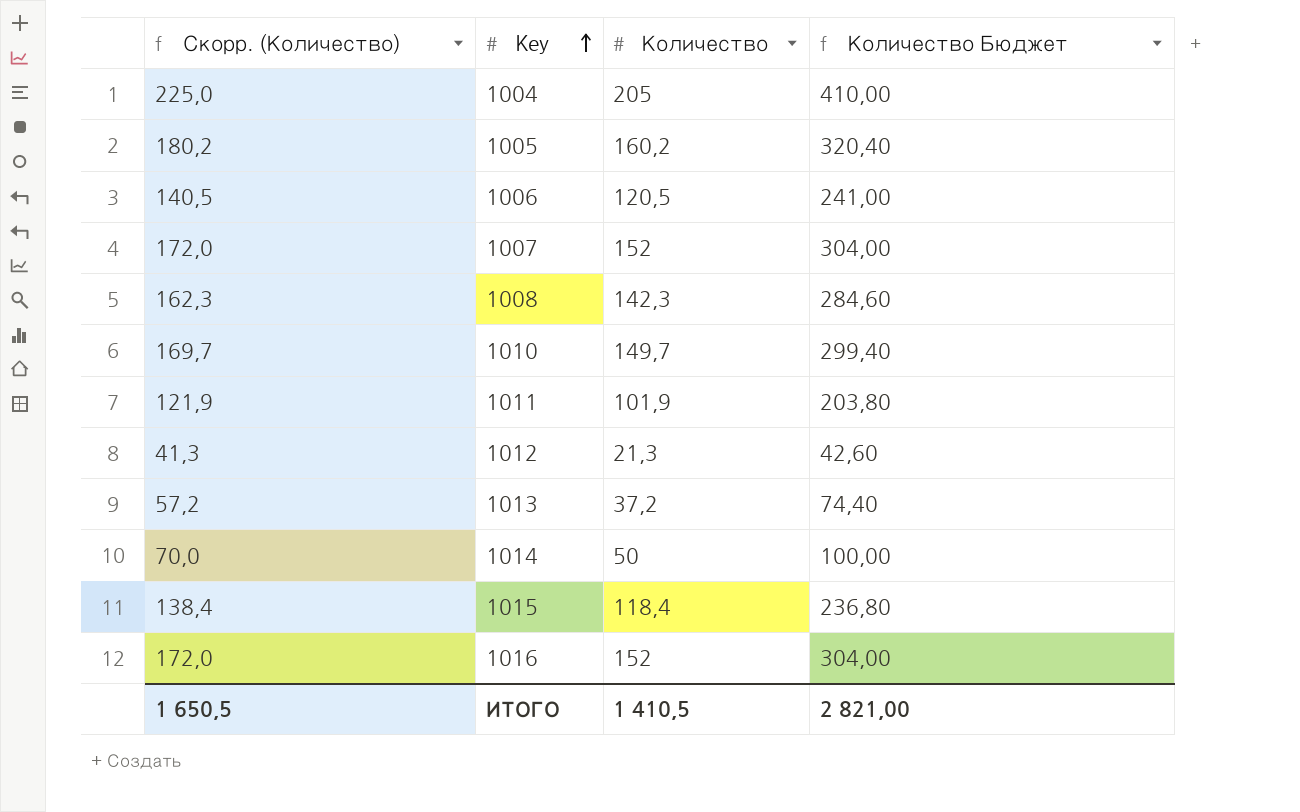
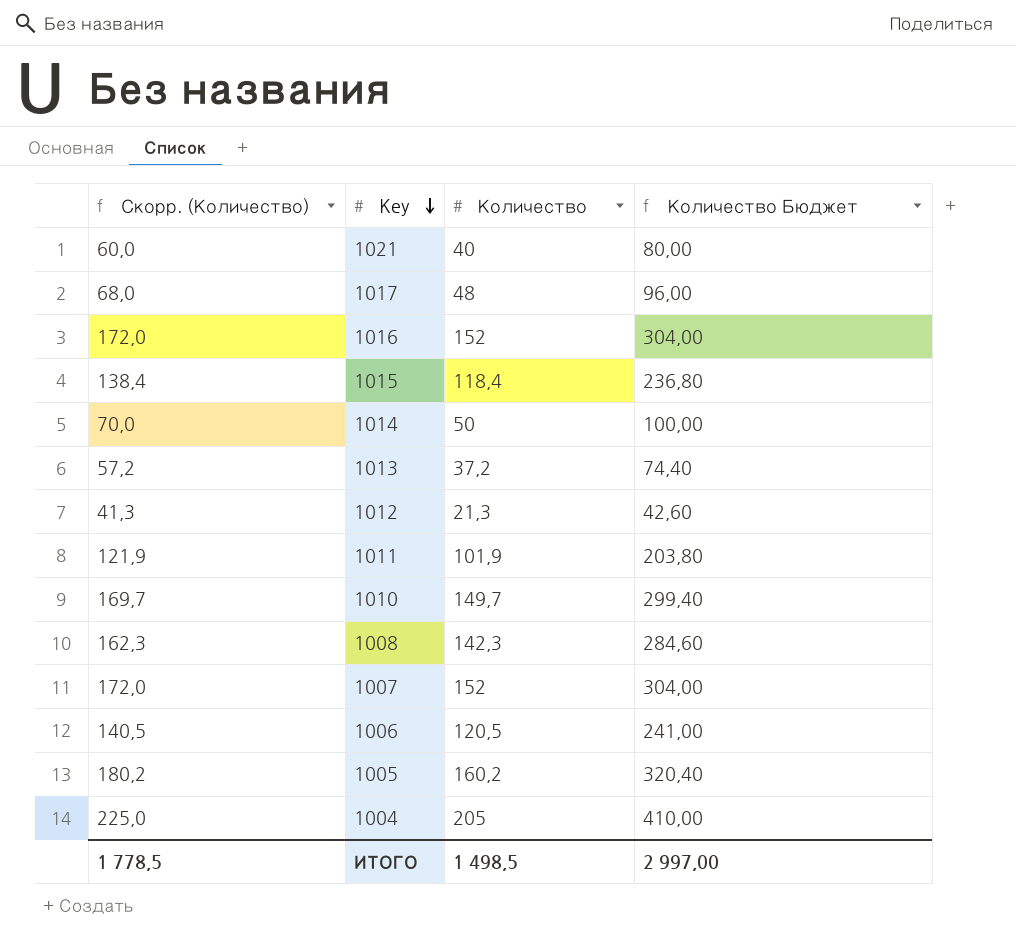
row order: Key ascending -> Key descending
row 1021: none -> 60,0 | 40 | 80,00
row 1017: none -> 68,0 | 48 | 96,00
ИТОГО | Скорр. (Количество): 1 650,5 -> 1 778,5
ИТОГО | Количество: 1 410,5 -> 1 498,5
ИТОГО | Количество Бюджет: 2 821,00 -> 2 997,00

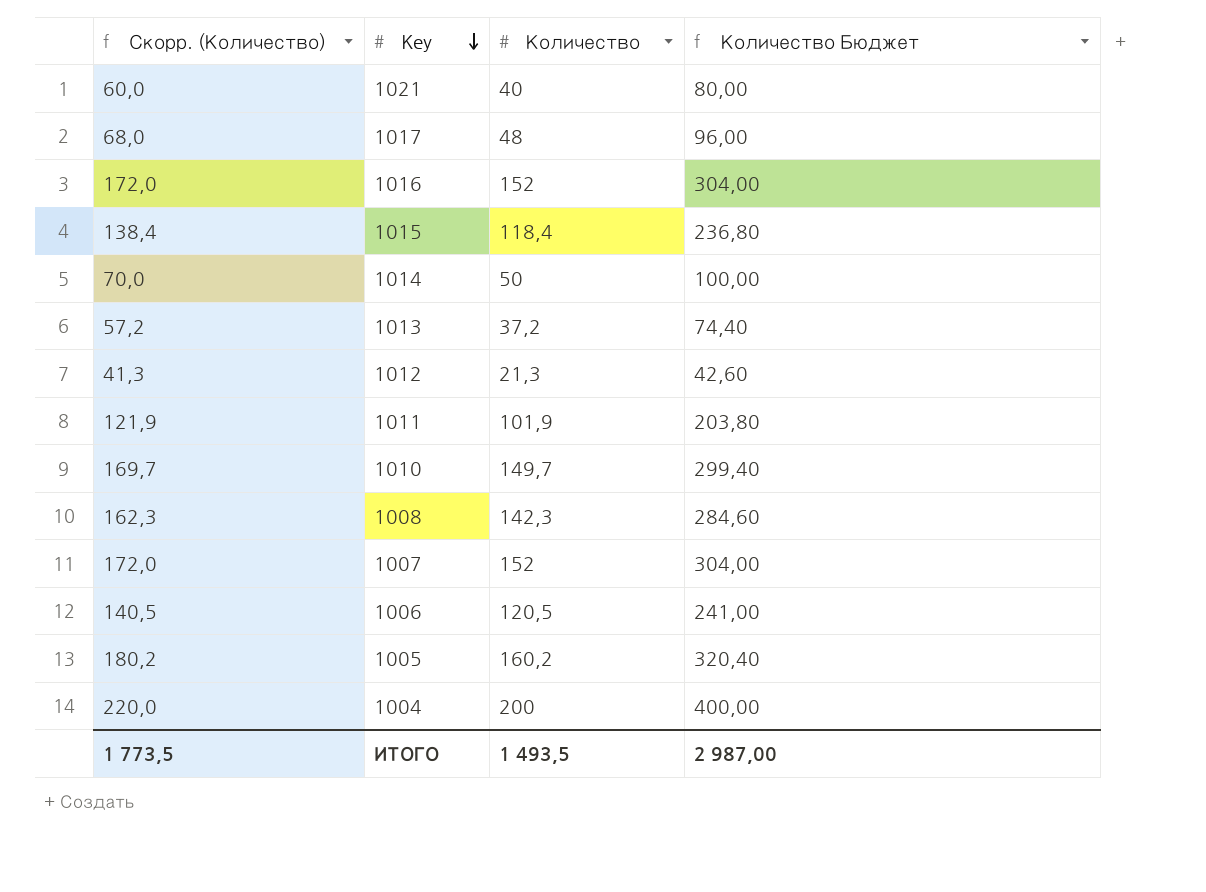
1004 | Скорр. (Количество): 225,0 -> 220,0
1004 | Количество: 205 -> 200
1004 | Количество Бюджет: 410,00 -> 400,00
ИТОГО | Скорр. (Количество): 1 778,5 -> 1 773,5
ИТОГО | Количество: 1 498,5 -> 1 493,5
ИТОГО | Количество Бюджет: 2 997,00 -> 2 987,00

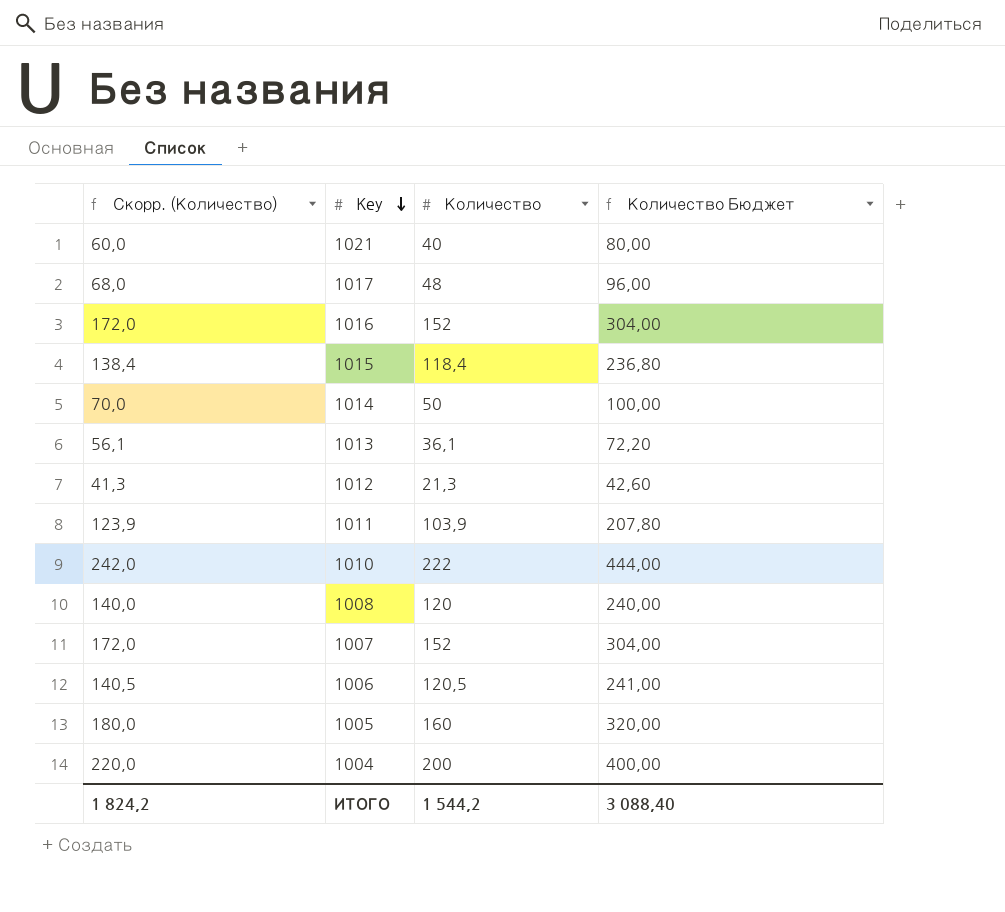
1013 | Скорр. (Количество): 57,2 -> 56,1
1013 | Количество: 37,2 -> 36,1
1013 | Количество Бюджет: 74,40 -> 72,20
1011 | Скорр. (Количество): 121,9 -> 123,9
1011 | Количество: 101,9 -> 103,9
1011 | Количество Бюджет: 203,80 -> 207,80
1010 | Скорр. (Количество): 169,7 -> 242,0
1010 | Количество: 149,7 -> 222
1010 | Количество Бюджет: 299,40 -> 444,00
1008 | Скорр. (Количество): 162,3 -> 140,0
1008 | Количество: 142,3 -> 120
1008 | Количество Бюджет: 284,60 -> 240,00
1005 | Скорр. (Количество): 180,2 -> 180,0
1005 | Количество: 160,2 -> 160
1005 | Количество Бюджет: 320,40 -> 320,00
ИТОГО | Скорр. (Количество): 1 773,5 -> 1 824,2
ИТОГО | Количество: 1 493,5 -> 1 544,2
ИТОГО | Количество Бюджет: 2 987,00 -> 3 088,40

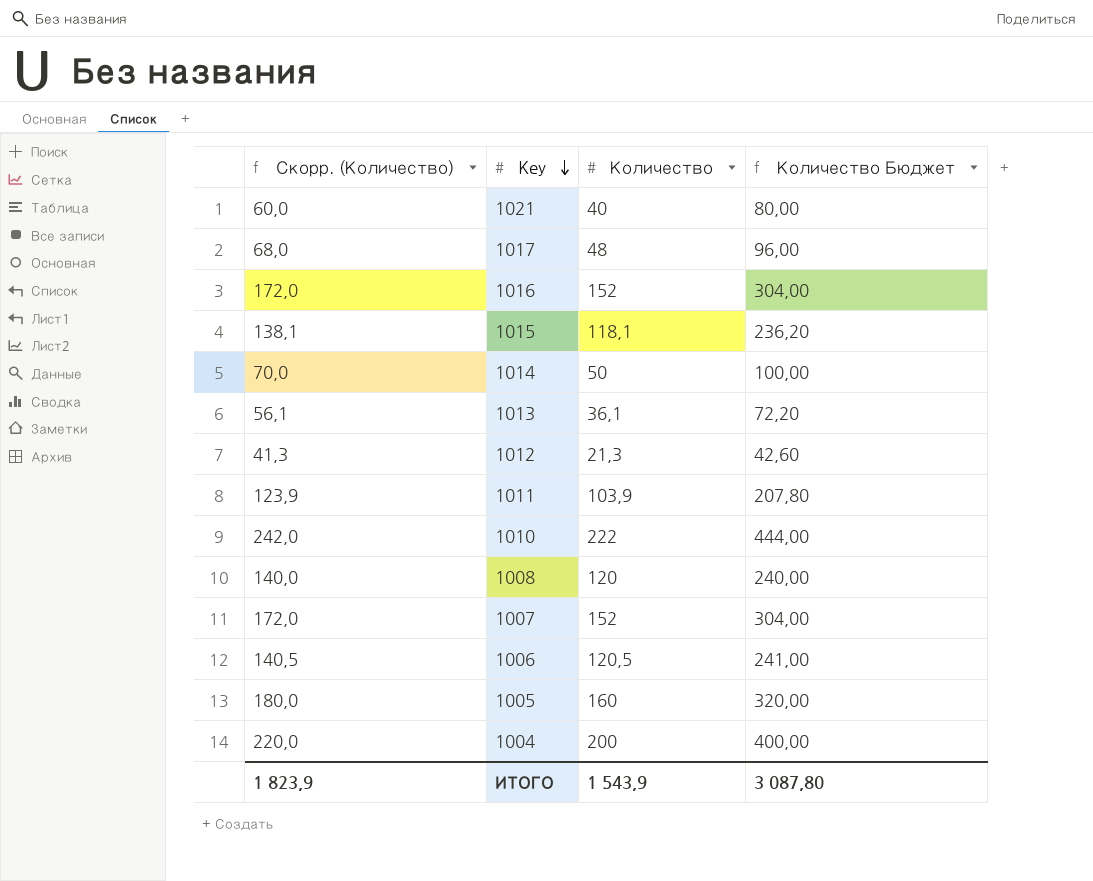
1015 | Скорр. (Количество): 138,4 -> 138,1
1015 | Количество: 118,4 -> 118,1
1015 | Количество Бюджет: 236,80 -> 236,20
ИТОГО | Скорр. (Количество): 1 824,2 -> 1 823,9
ИТОГО | Количество: 1 544,2 -> 1 543,9
ИТОГО | Количество Бюджет: 3 088,40 -> 3 087,80

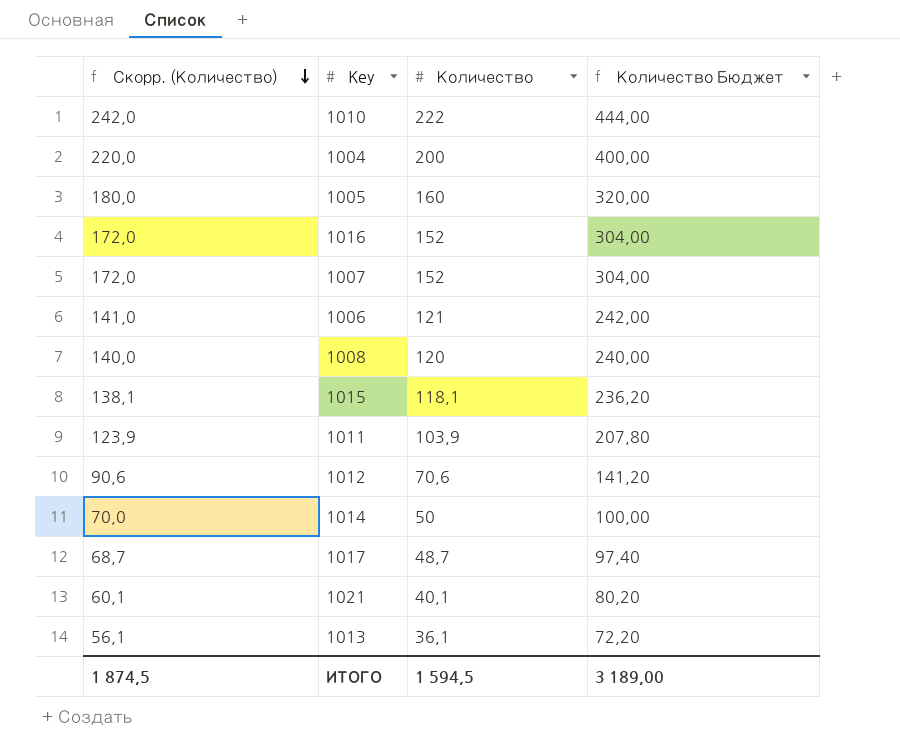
row order: Key descending -> Скорр. (Количество) descending
1006 | Скорр. (Количество): 140,5 -> 141,0
1006 | Количество: 120,5 -> 121
1006 | Количество Бюджет: 241,00 -> 242,00
1012 | Скорр. (Количество): 41,3 -> 90,6
1012 | Количество: 21,3 -> 70,6
1012 | Количество Бюджет: 42,60 -> 141,20
1017 | Скорр. (Количество): 68,0 -> 68,7
1017 | Количество: 48 -> 48,7
1017 | Количество Бюджет: 96,00 -> 97,40
1021 | Скорр. (Количество): 60,0 -> 60,1
1021 | Количество: 40 -> 40,1
1021 | Количество Бюджет: 80,00 -> 80,20
ИТОГО | Скорр. (Количество): 1 823,9 -> 1 874,5
ИТОГО | Количество: 1 543,9 -> 1 594,5
ИТОГО | Количество Бюджет: 3 087,80 -> 3 189,00

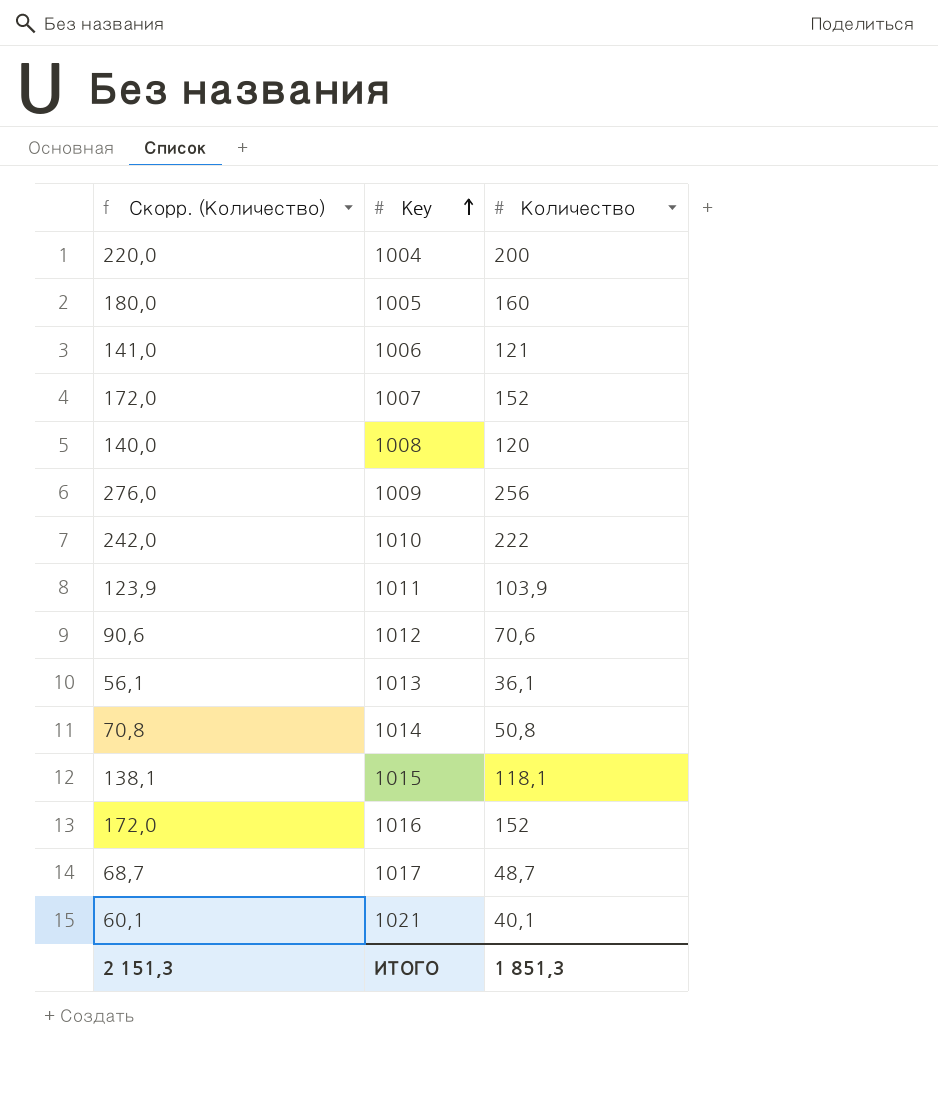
row order: Скорр. (Количество) descending -> Key ascending
column Количество Бюджет | formula: [Количество] * 2 -> none
row 1009: none -> 276,0 | 256
1014 | Скорр. (Количество): 70,0 -> 70,8
1014 | Количество: 50 -> 50,8
ИТОГО | Скорр. (Количество): 1 874,5 -> 2 151,3
ИТОГО | Количество: 1 594,5 -> 1 851,3

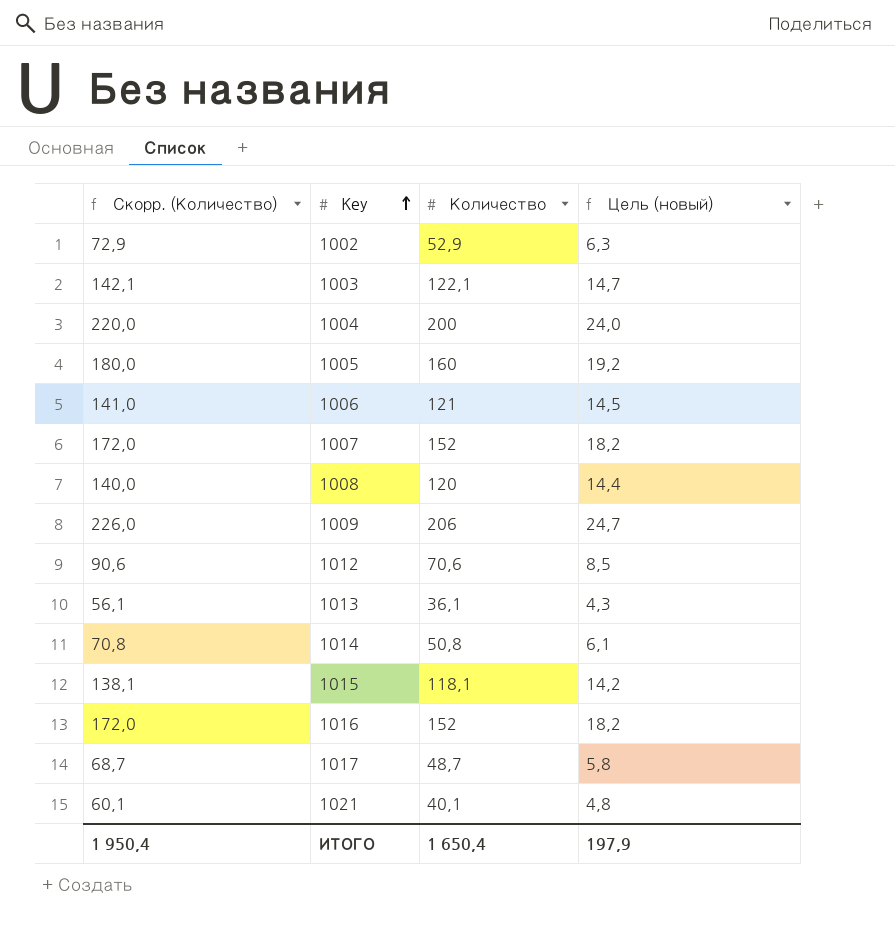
column Цель (новый) | formula: none -> [Количество] * 0,12
row 1010: 242,0 | 222 -> none
row 1011: 123,9 | 103,9 -> none
row 1002: none -> 72,9 | 52,9 | 6,3
row 1003: none -> 142,1 | 122,1 | 14,7
1009 | Скорр. (Количество): 276,0 -> 226,0
1009 | Количество: 256 -> 206
ИТОГО | Скорр. (Количество): 2 151,3 -> 1 950,4
ИТОГО | Количество: 1 851,3 -> 1 650,4

